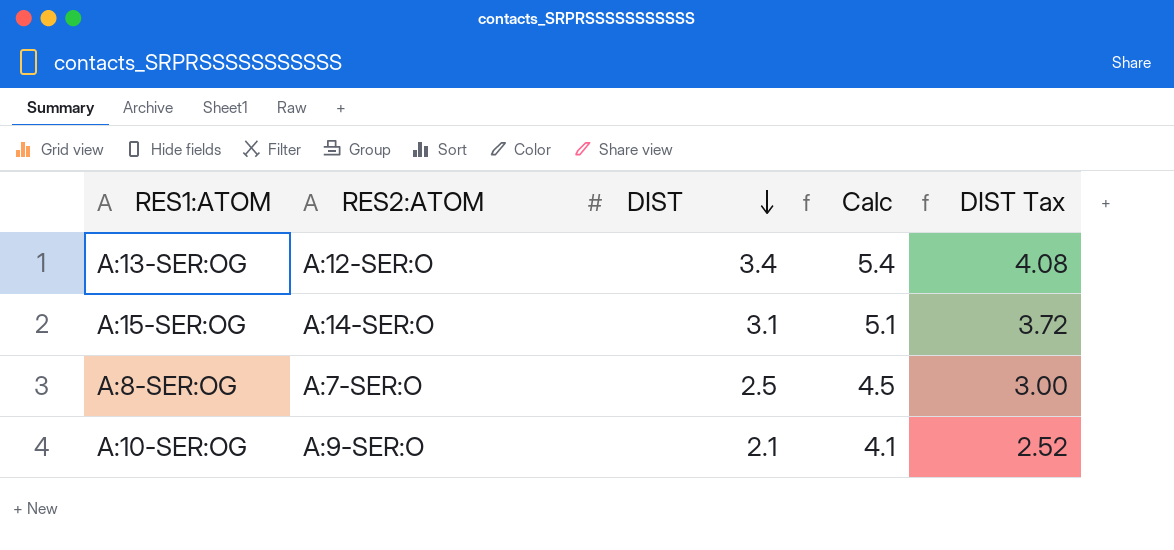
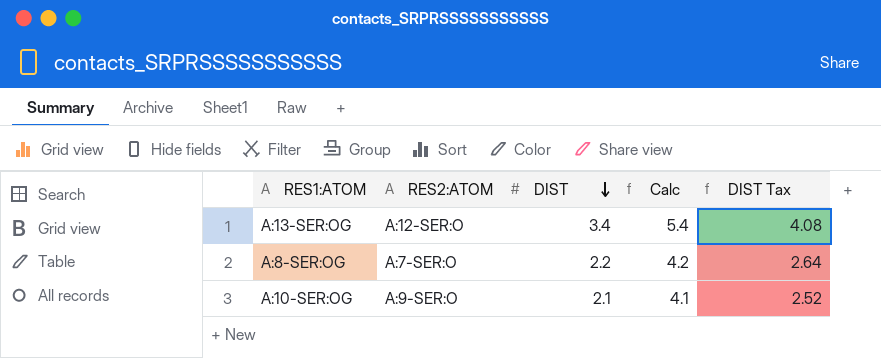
row A:15-SER:OG: A:14-SER:O | 3.1 | 5.1 | 3.72 -> none
A:8-SER:OG | DIST: 2.5 -> 2.2
A:8-SER:OG | Calc: 4.5 -> 4.2
A:8-SER:OG | DIST Tax: 3.00 -> 2.64

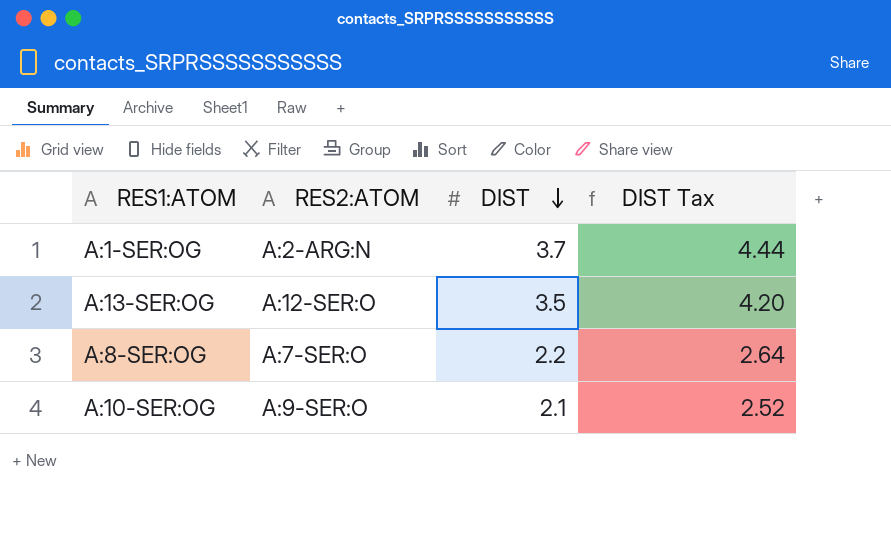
column Calc | formula: [DIST] + 2 -> none
row A:1-SER:OG: none -> A:2-ARG:N | 3.7 | 4.44
A:13-SER:OG | DIST: 3.4 -> 3.5
A:13-SER:OG | DIST Tax: 4.08 -> 4.20

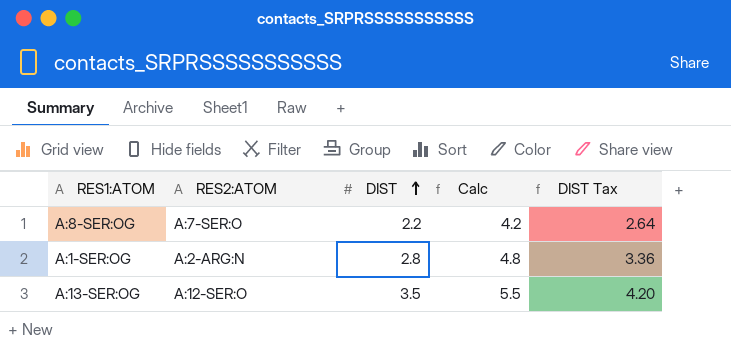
row order: DIST descending -> DIST ascending
column Calc | formula: none -> [DIST] + 2
row A:10-SER:OG: A:9-SER:O | 2.1 | 2.52 -> none
A:1-SER:OG | DIST: 3.7 -> 2.8
A:1-SER:OG | DIST Tax: 4.44 -> 3.36

